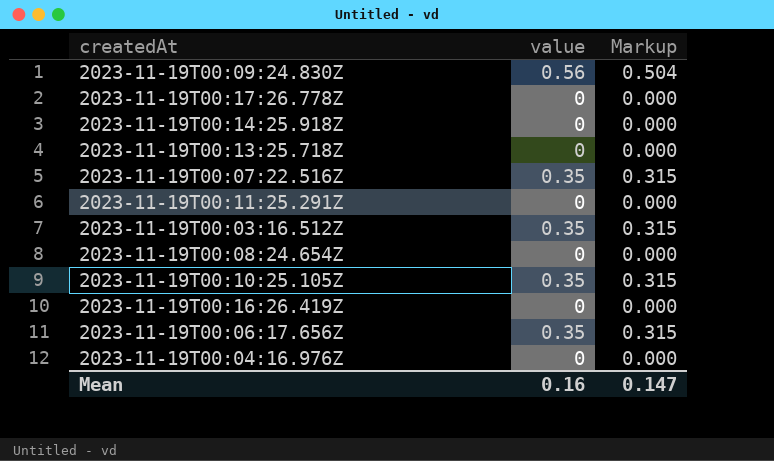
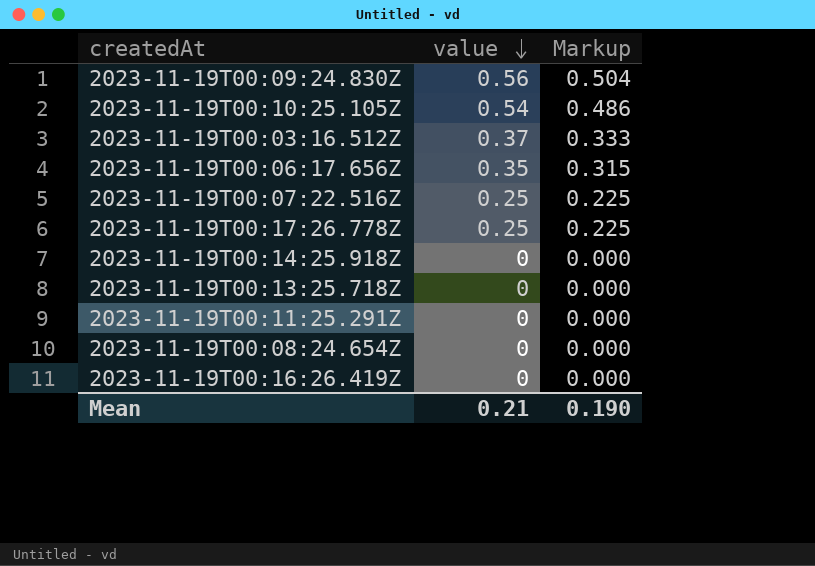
row order: none -> value descending
row 2023-11-19T00:04:16.976Z: 0 | 0.000 -> none
2023-11-19T00:10:25.105Z | value: 0.35 -> 0.54
2023-11-19T00:10:25.105Z | Markup: 0.315 -> 0.486
2023-11-19T00:03:16.512Z | value: 0.35 -> 0.37
2023-11-19T00:03:16.512Z | Markup: 0.315 -> 0.333
2023-11-19T00:07:22.516Z | value: 0.35 -> 0.25
2023-11-19T00:07:22.516Z | Markup: 0.315 -> 0.225
2023-11-19T00:17:26.778Z | value: 0 -> 0.25
2023-11-19T00:17:26.778Z | Markup: 0.000 -> 0.225
Mean | value: 0.16 -> 0.21
Mean | Markup: 0.147 -> 0.190

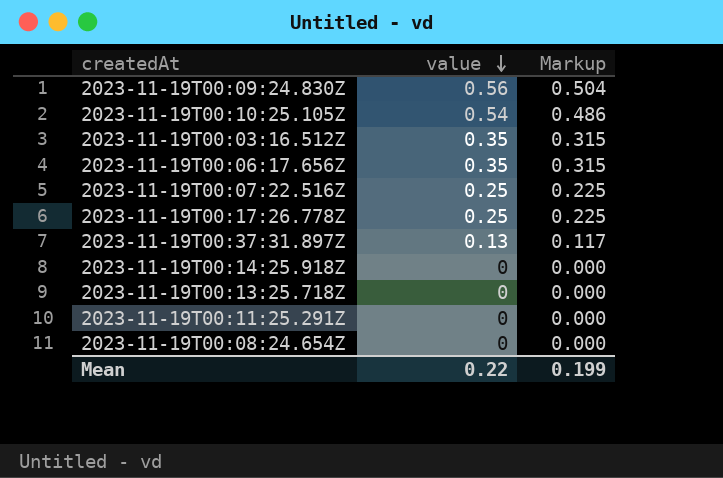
row 2023-11-19T00:16:26.419Z: 0 | 0.000 -> none
2023-11-19T00:03:16.512Z | value: 0.37 -> 0.35
2023-11-19T00:03:16.512Z | Markup: 0.333 -> 0.315
row 2023-11-19T00:37:31.897Z: none -> 0.13 | 0.117
Mean | value: 0.21 -> 0.22
Mean | Markup: 0.190 -> 0.199

